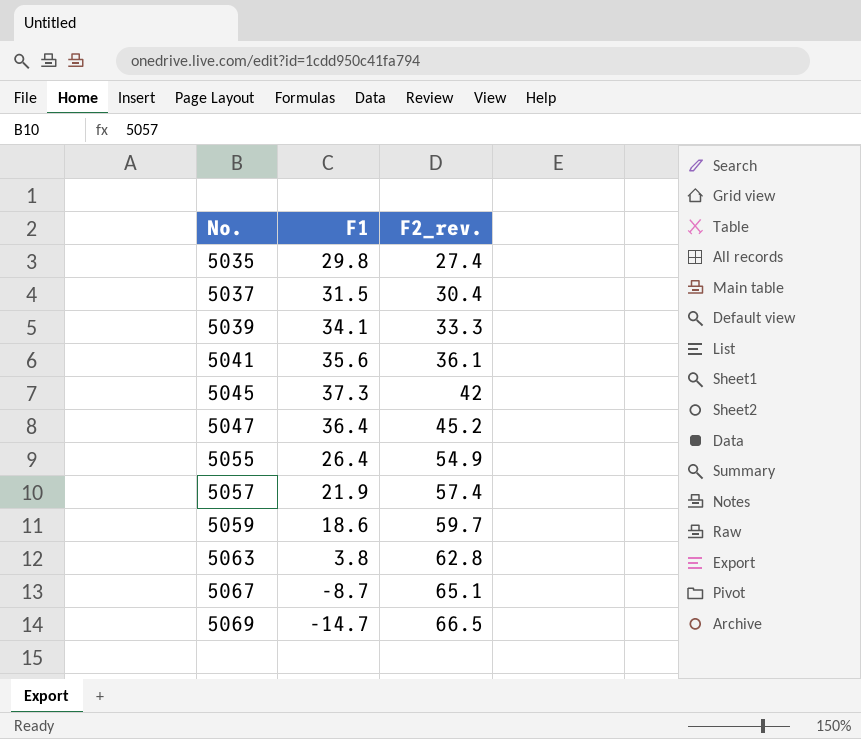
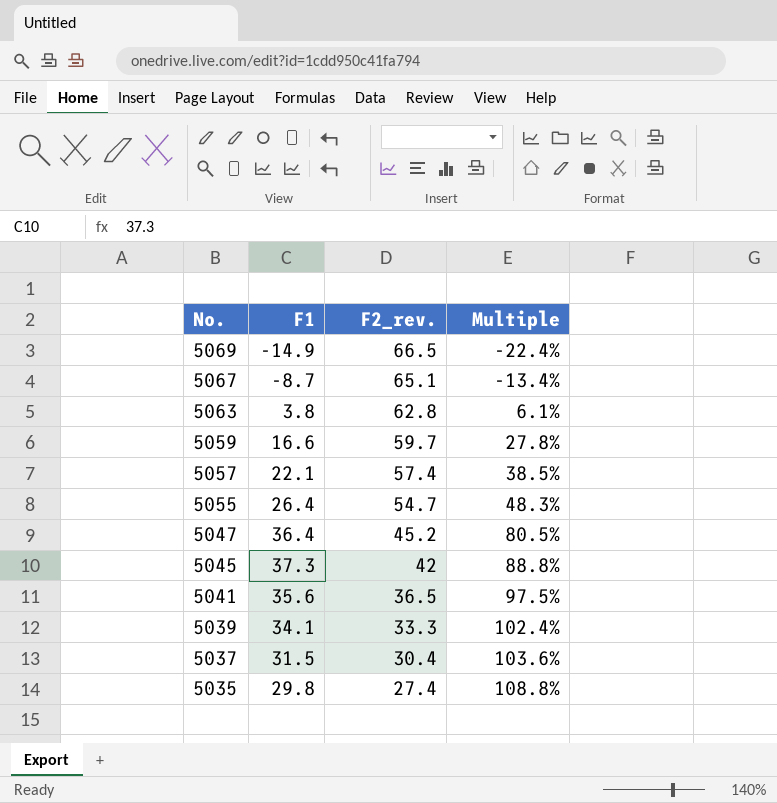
row order: No. ascending -> No. descending
column Multiple | formula: none -> [F1] / [F2_rev.]
5069 | F1: -14.7 -> -14.9
5059 | F1: 18.6 -> 16.6
5057 | F1: 21.9 -> 22.1
5055 | F2_rev.: 54.9 -> 54.7
5041 | F2_rev.: 36.1 -> 36.5

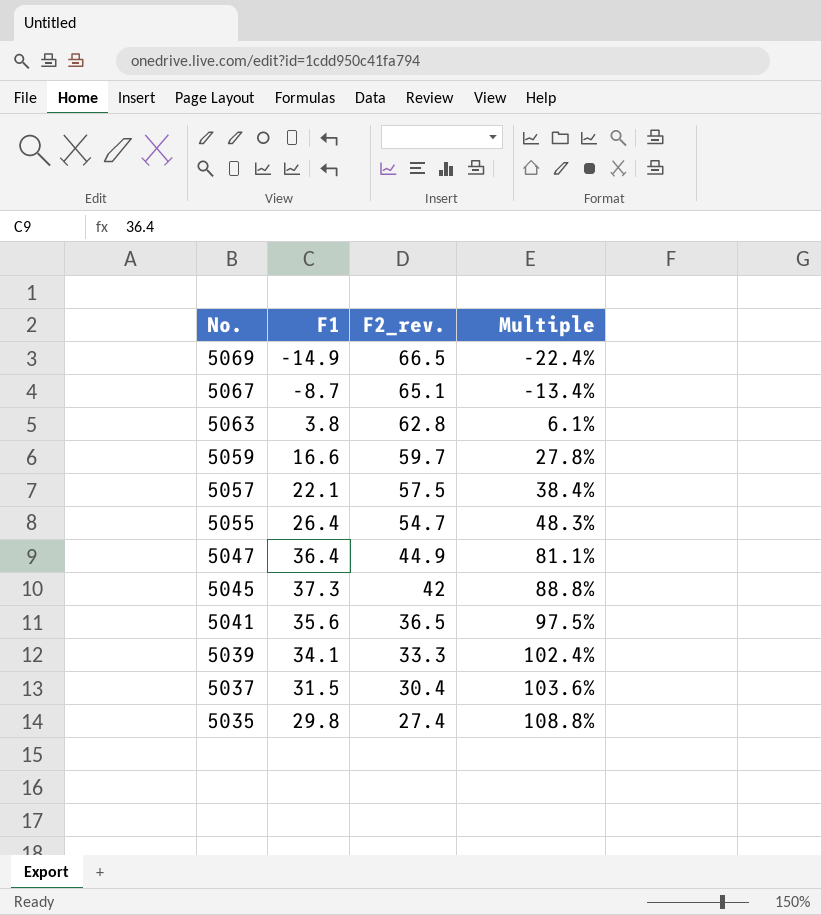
5057 | F2_rev.: 57.4 -> 57.5
5057 | Multiple: 38.5% -> 38.4%
5047 | F2_rev.: 45.2 -> 44.9
5047 | Multiple: 80.5% -> 81.1%

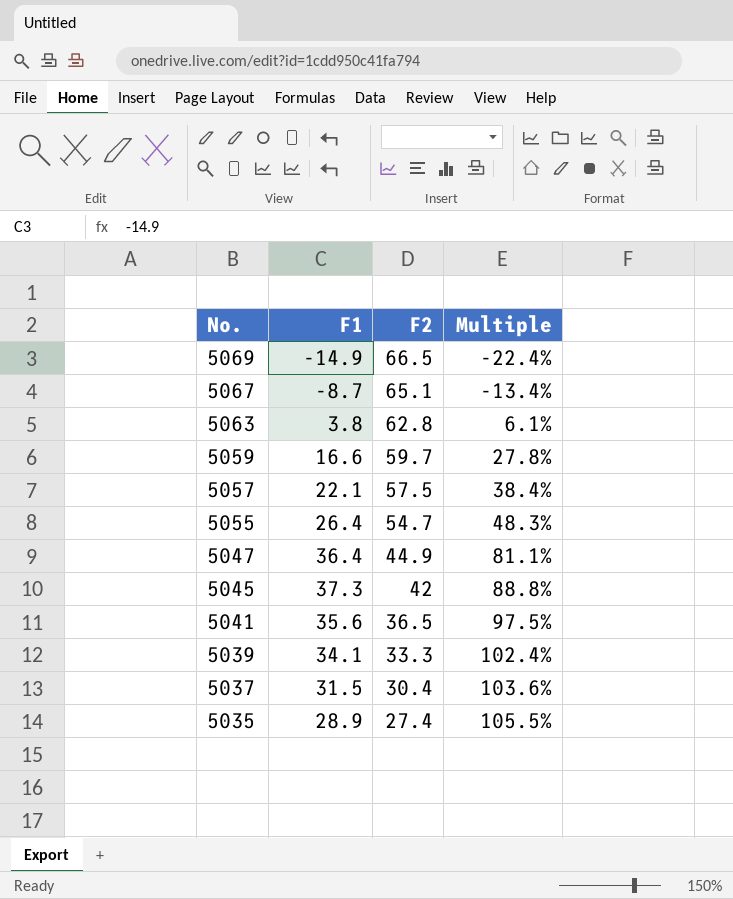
column name: F2_rev. -> F2
5035 | F1: 29.8 -> 28.9
5035 | Multiple: 108.8% -> 105.5%

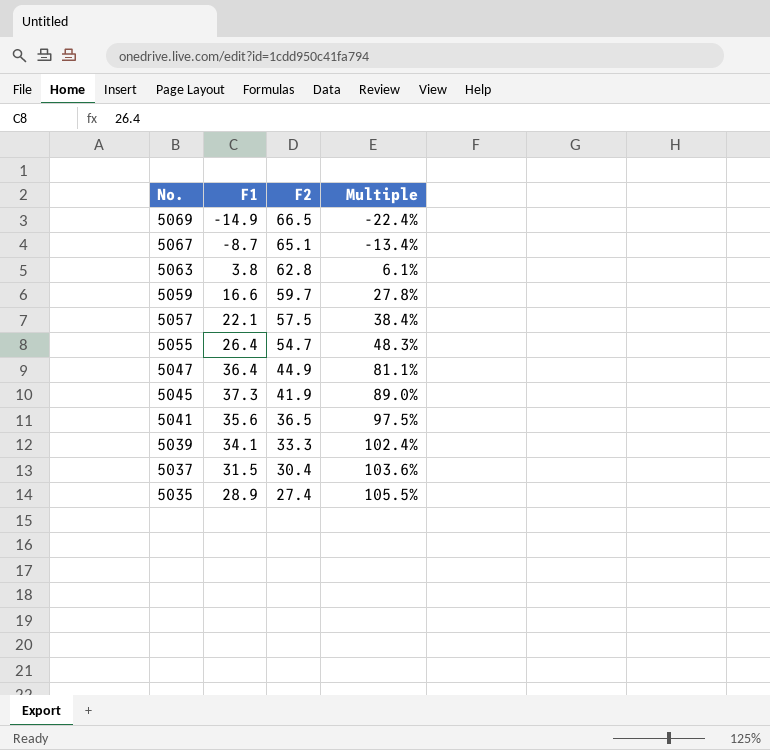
5045 | F2: 42 -> 41.9
5045 | Multiple: 88.8% -> 89.0%

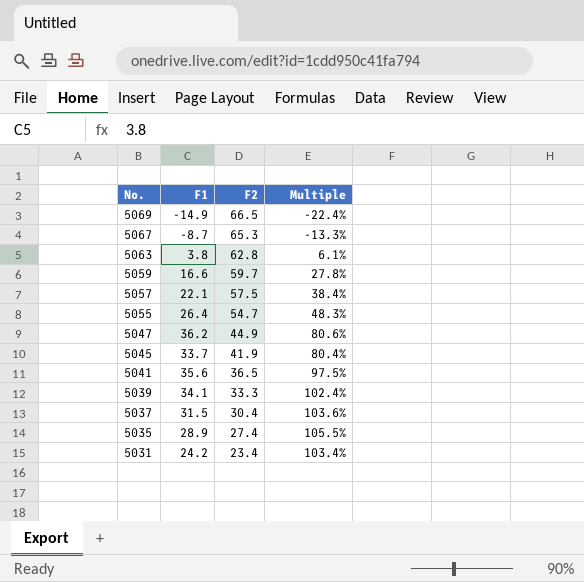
5067 | F2: 65.1 -> 65.3
5067 | Multiple: -13.4% -> -13.3%
5047 | F1: 36.4 -> 36.2
5047 | Multiple: 81.1% -> 80.6%
5045 | F1: 37.3 -> 33.7
5045 | Multiple: 89.0% -> 80.4%
row 5031: none -> 24.2 | 23.4 | 103.4%

